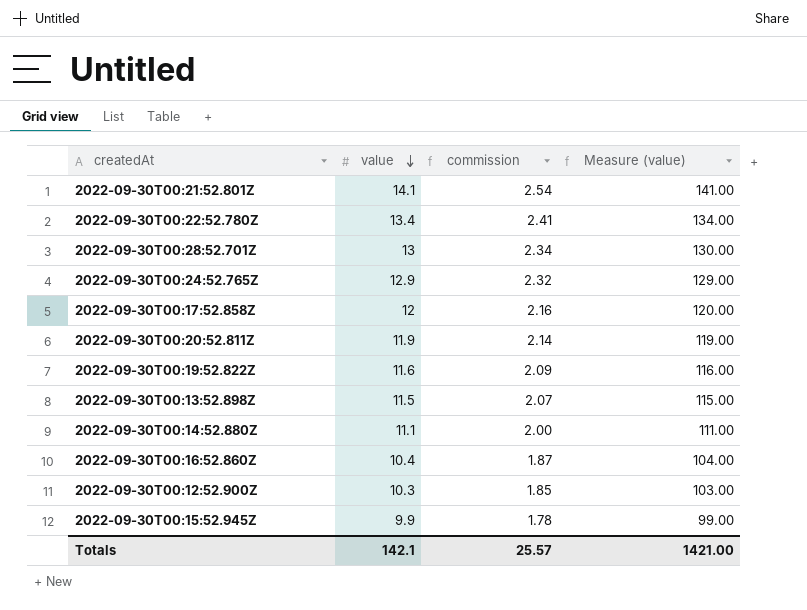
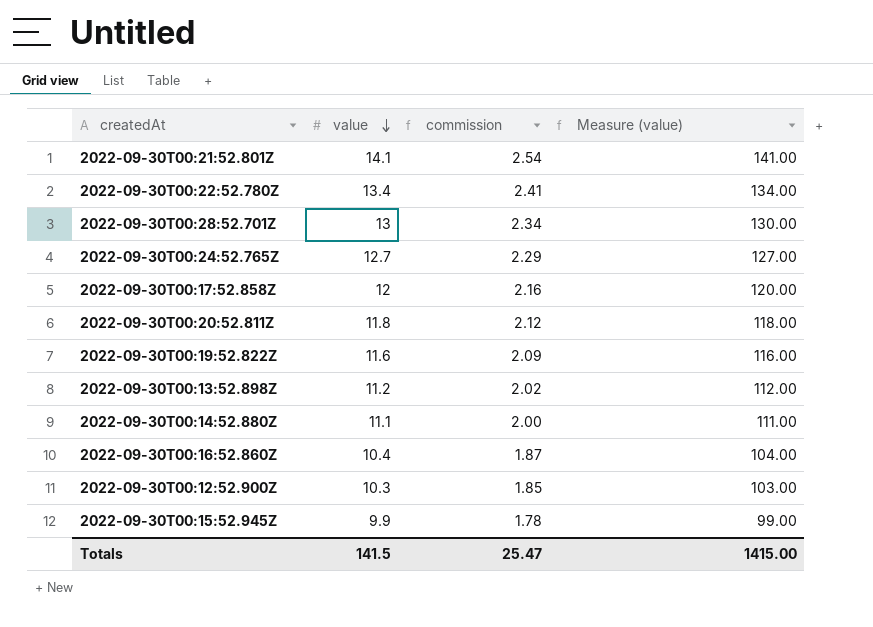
2022-09-30T00:24:52.765Z | value: 12.9 -> 12.7
2022-09-30T00:24:52.765Z | commission: 2.32 -> 2.29
2022-09-30T00:24:52.765Z | Measure (value): 129.00 -> 127.00
2022-09-30T00:20:52.811Z | value: 11.9 -> 11.8
2022-09-30T00:20:52.811Z | commission: 2.14 -> 2.12
2022-09-30T00:20:52.811Z | Measure (value): 119.00 -> 118.00
2022-09-30T00:13:52.898Z | value: 11.5 -> 11.2
2022-09-30T00:13:52.898Z | commission: 2.07 -> 2.02
2022-09-30T00:13:52.898Z | Measure (value): 115.00 -> 112.00
Totals | value: 142.1 -> 141.5
Totals | commission: 25.57 -> 25.47
Totals | Measure (value): 1421.00 -> 1415.00

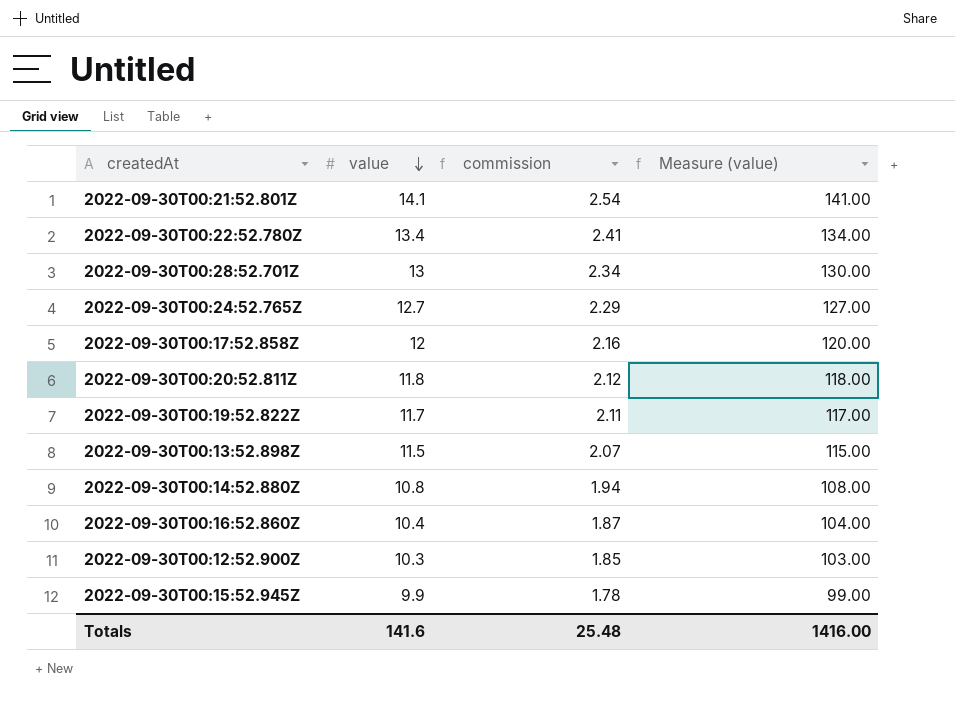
2022-09-30T00:19:52.822Z | value: 11.6 -> 11.7
2022-09-30T00:19:52.822Z | commission: 2.09 -> 2.11
2022-09-30T00:19:52.822Z | Measure (value): 116.00 -> 117.00
2022-09-30T00:13:52.898Z | value: 11.2 -> 11.5
2022-09-30T00:13:52.898Z | commission: 2.02 -> 2.07
2022-09-30T00:13:52.898Z | Measure (value): 112.00 -> 115.00
2022-09-30T00:14:52.880Z | value: 11.1 -> 10.8
2022-09-30T00:14:52.880Z | commission: 2.00 -> 1.94
2022-09-30T00:14:52.880Z | Measure (value): 111.00 -> 108.00
Totals | value: 141.5 -> 141.6
Totals | commission: 25.47 -> 25.48
Totals | Measure (value): 1415.00 -> 1416.00

